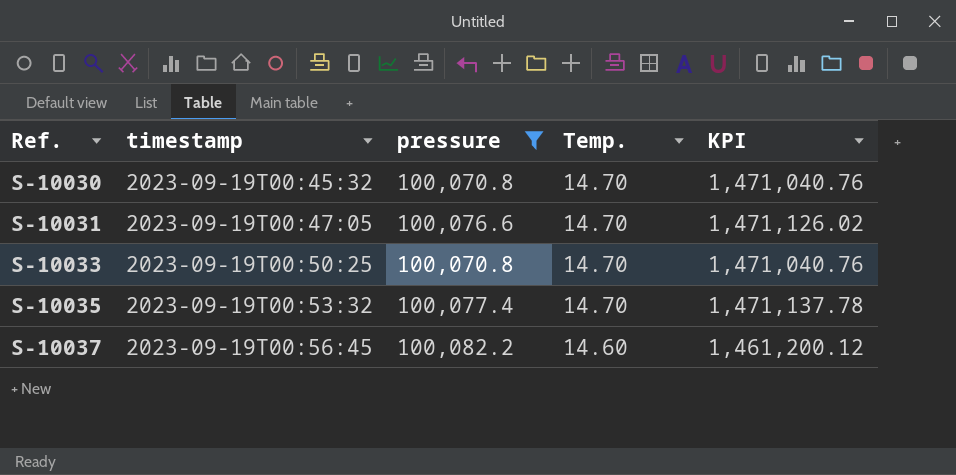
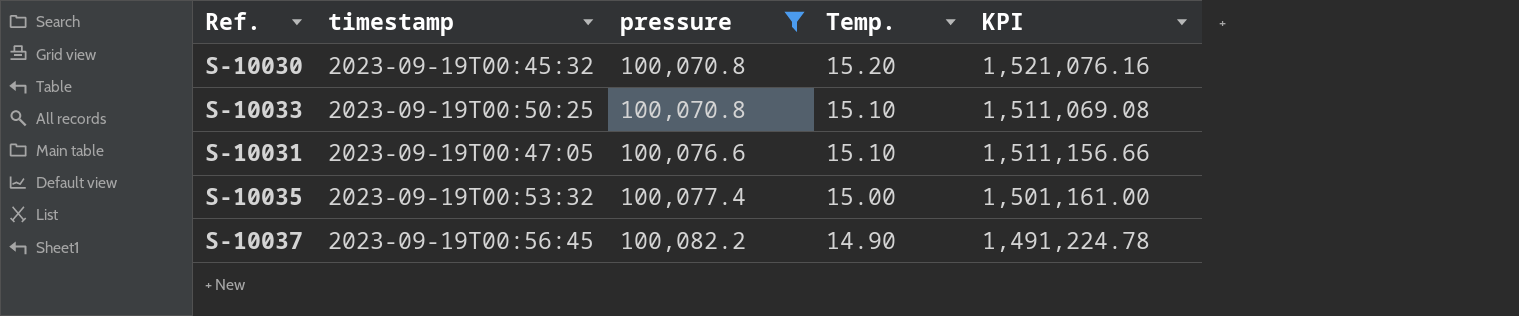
row order: Ref. ascending -> pressure ascending
S-10030 | Temp.: 14.70 -> 15.20
S-10030 | KPI: 1,471,040.76 -> 1,521,076.16
S-10033 | Temp.: 14.70 -> 15.10
S-10033 | KPI: 1,471,040.76 -> 1,511,069.08
S-10031 | Temp.: 14.70 -> 15.10
S-10031 | KPI: 1,471,126.02 -> 1,511,156.66
S-10035 | Temp.: 14.70 -> 15.00
S-10035 | KPI: 1,471,137.78 -> 1,501,161.00
S-10037 | Temp.: 14.60 -> 14.90
S-10037 | KPI: 1,461,200.12 -> 1,491,224.78

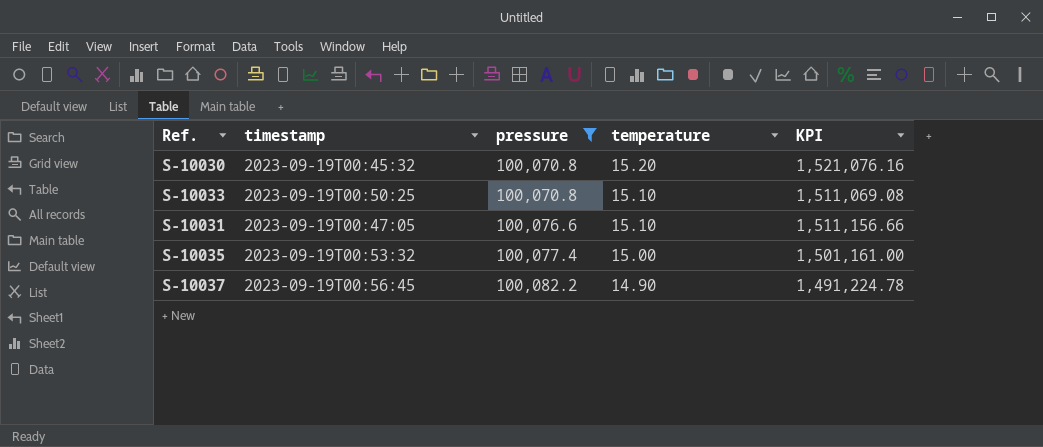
column name: Temp. -> temperature

